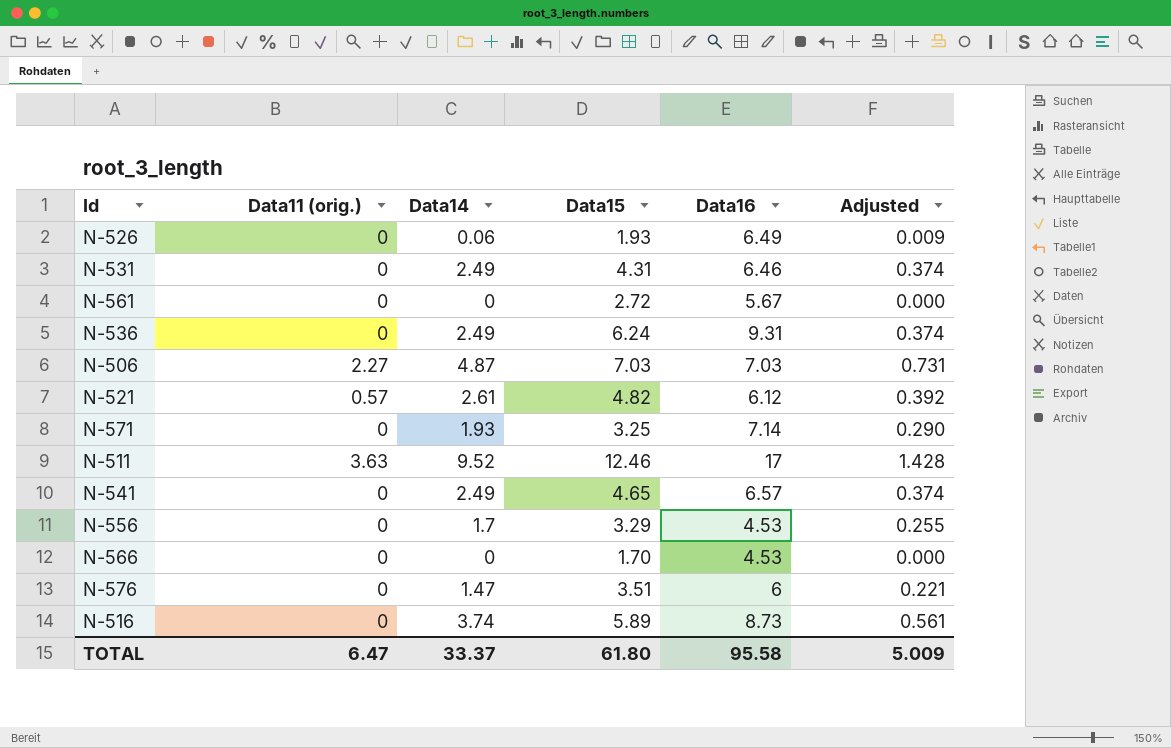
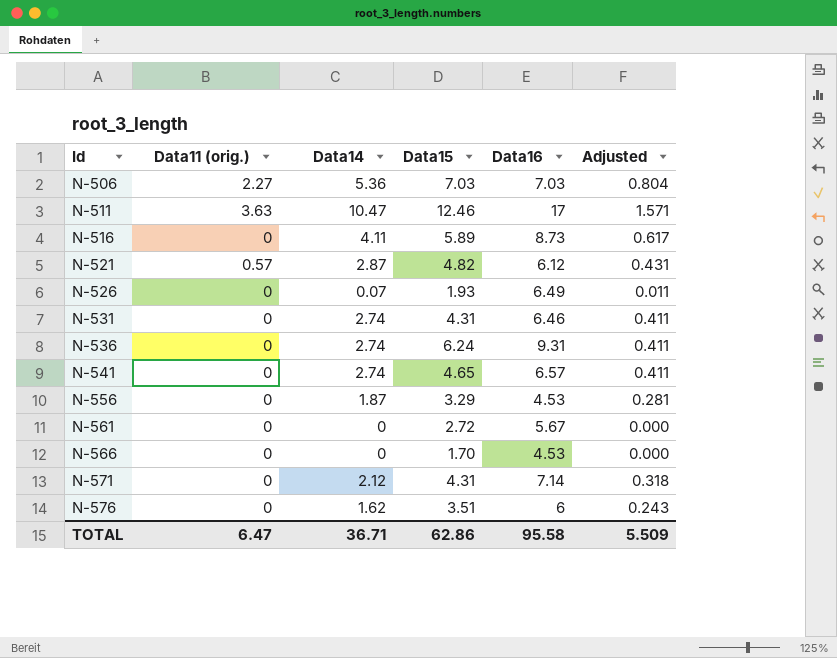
row order: none -> Id ascending
N-506 | Data14: 4.87 -> 5.36
N-506 | Adjusted: 0.731 -> 0.804
N-511 | Data14: 9.52 -> 10.47
N-511 | Adjusted: 1.428 -> 1.571
N-516 | Data14: 3.74 -> 4.11
N-516 | Adjusted: 0.561 -> 0.617
N-521 | Data14: 2.61 -> 2.87
N-521 | Adjusted: 0.392 -> 0.431
N-526 | Data14: 0.06 -> 0.07
N-526 | Adjusted: 0.009 -> 0.011
N-531 | Data14: 2.49 -> 2.74
N-531 | Adjusted: 0.374 -> 0.411
N-536 | Data14: 2.49 -> 2.74
N-536 | Adjusted: 0.374 -> 0.411
N-541 | Data14: 2.49 -> 2.74
N-541 | Adjusted: 0.374 -> 0.411
N-556 | Data14: 1.7 -> 1.87
N-556 | Adjusted: 0.255 -> 0.281
N-571 | Data14: 1.93 -> 2.12
N-571 | Data15: 3.25 -> 4.31
N-571 | Adjusted: 0.290 -> 0.318
N-576 | Data14: 1.47 -> 1.62
N-576 | Adjusted: 0.221 -> 0.243
TOTAL | Data14: 33.37 -> 36.71
TOTAL | Data15: 61.80 -> 62.86
TOTAL | Adjusted: 5.009 -> 5.509

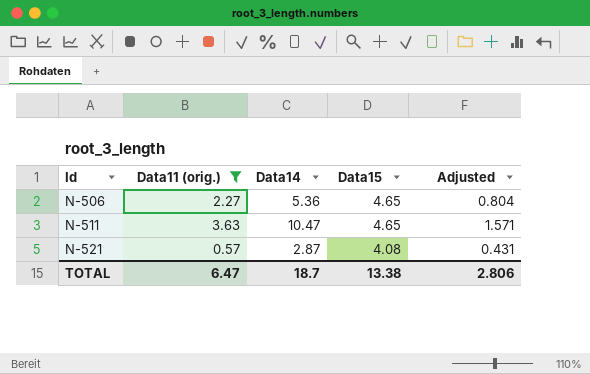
filter: none -> Data11 (orig.) != 0
column Data16 | position: 5 -> none
N-506 | Data15: 7.03 -> 4.65
N-511 | Data15: 12.46 -> 4.65
N-521 | Data15: 4.82 -> 4.08
TOTAL | Data14: 36.71 -> 18.7
TOTAL | Data15: 62.86 -> 13.38
TOTAL | Adjusted: 5.509 -> 2.806

